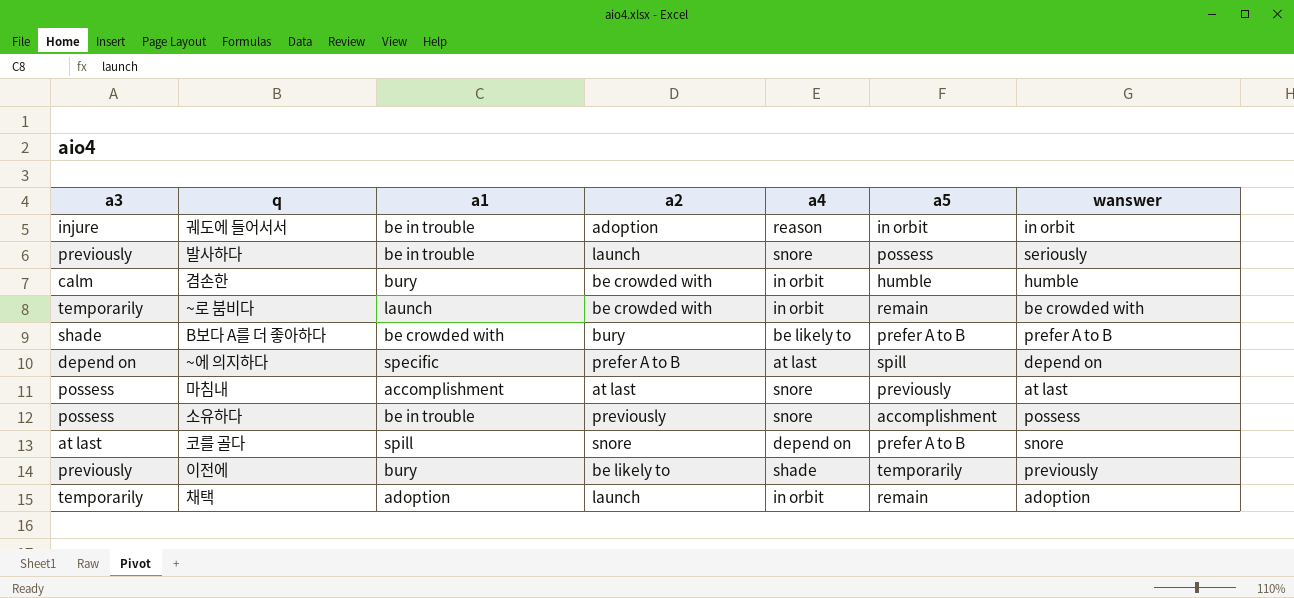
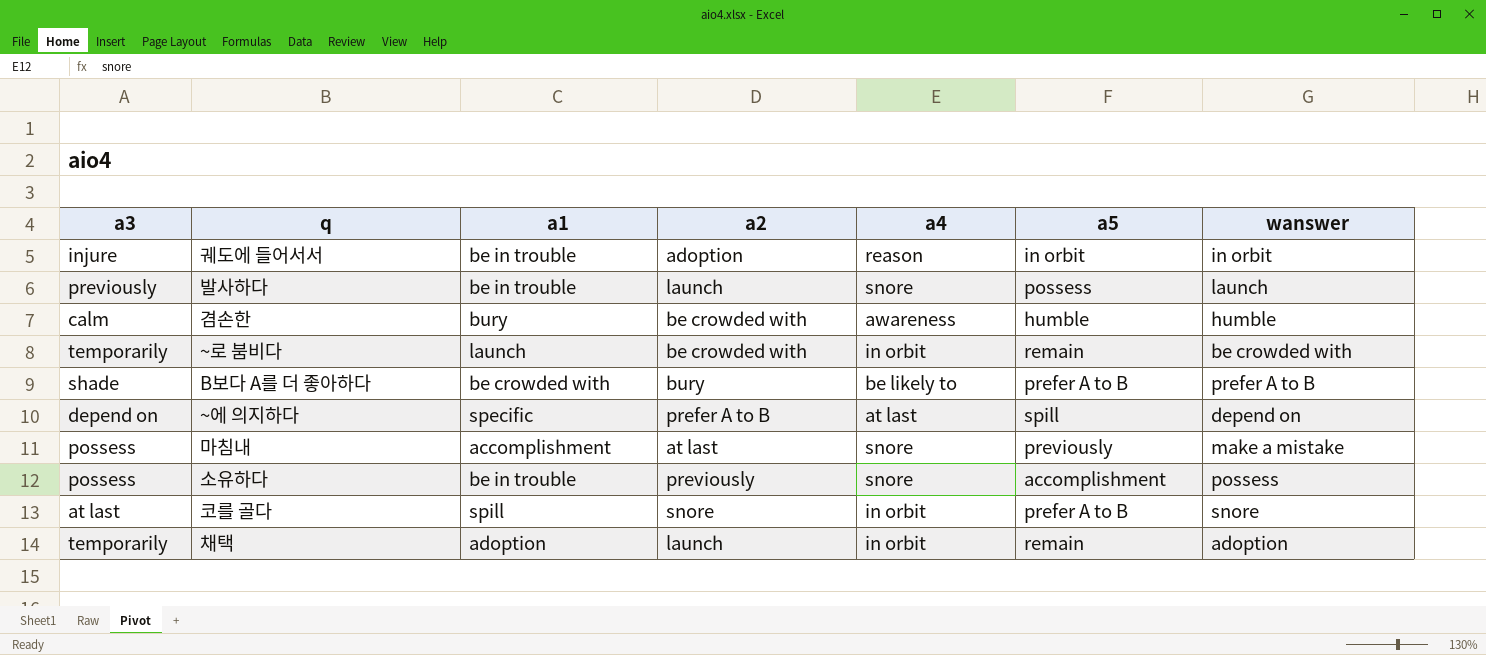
row 이전에: previously | bury | be likely to | shade | temporarily | previously -> none
발사하다 | wanswer: seriously -> launch
겸손한 | a4: in orbit -> awareness
마침내 | wanswer: at last -> make a mistake
코를 골다 | a4: depend on -> in orbit

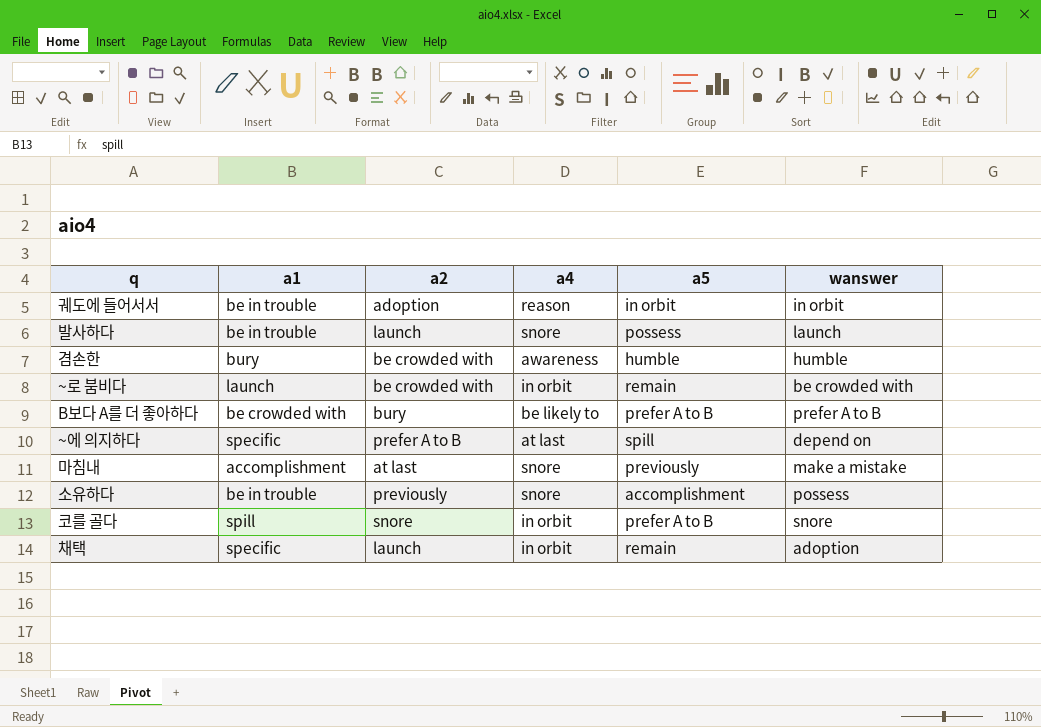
column a3 | position: 1 -> none
채택 | a1: adoption -> specific

